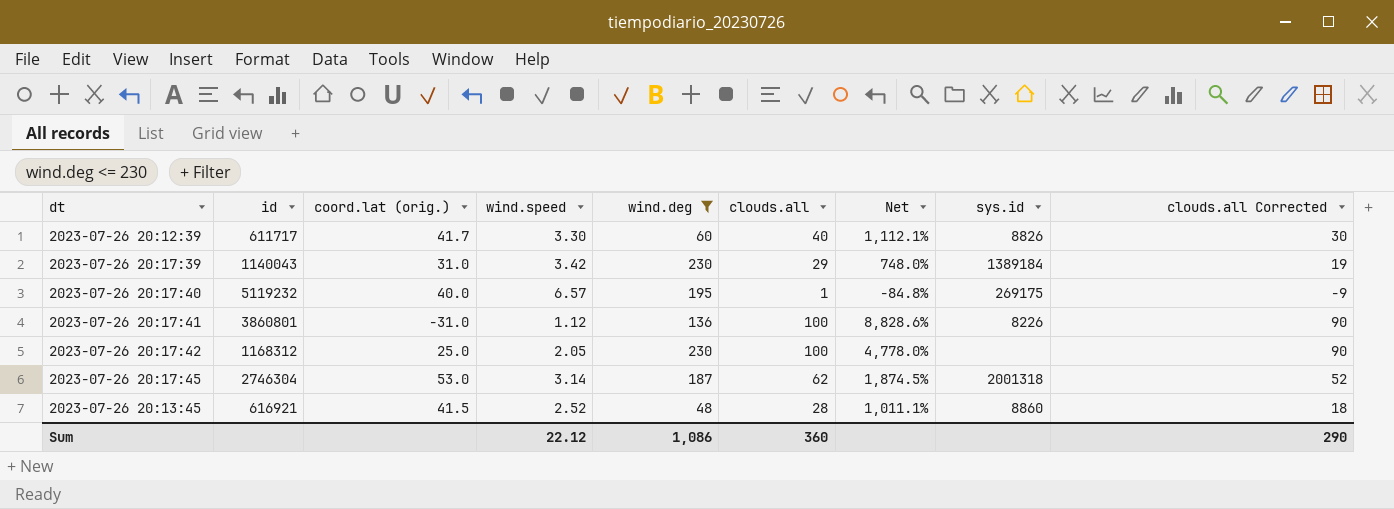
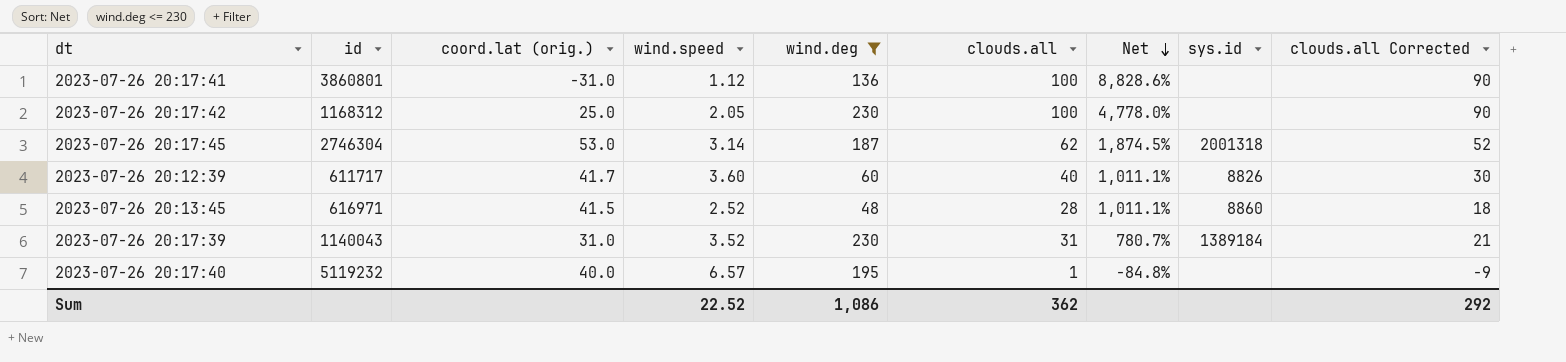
row order: none -> Net descending
2023-07-26 20:17:41 | sys.id: 8226 -> none
2023-07-26 20:12:39 | wind.speed: 3.30 -> 3.60
2023-07-26 20:12:39 | Net: 1,112.1% -> 1,011.1%
2023-07-26 20:13:45 | id: 616921 -> 616971
2023-07-26 20:17:39 | wind.speed: 3.42 -> 3.52
2023-07-26 20:17:39 | clouds.all: 29 -> 31
2023-07-26 20:17:39 | Net: 748.0% -> 780.7%
2023-07-26 20:17:39 | clouds.all Corrected: 19 -> 21
2023-07-26 20:17:40 | sys.id: 269175 -> none
Sum | wind.speed: 22.12 -> 22.52
Sum | clouds.all: 360 -> 362
Sum | clouds.all Corrected: 290 -> 292

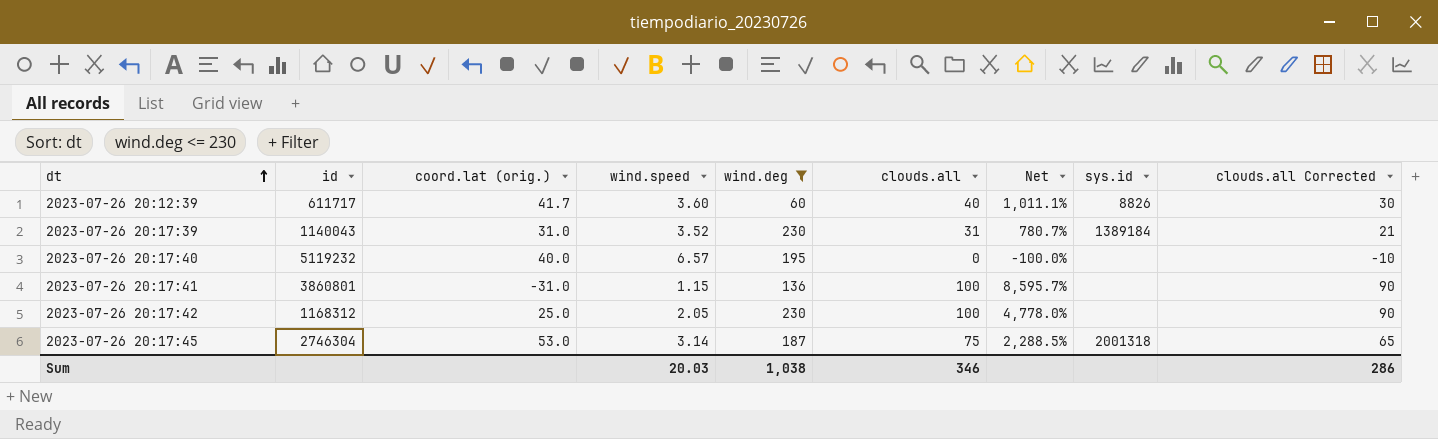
row order: Net descending -> dt ascending
row 2023-07-26 20:13:45: 616971 | 41.5 | 2.52 | 48 | 28 | 1,011.1% | 8860 | 18 -> none
2023-07-26 20:17:40 | clouds.all: 1 -> 0
2023-07-26 20:17:40 | Net: -84.8% -> -100.0%
2023-07-26 20:17:40 | clouds.all Corrected: -9 -> -10
2023-07-26 20:17:41 | wind.speed: 1.12 -> 1.15
2023-07-26 20:17:41 | Net: 8,828.6% -> 8,595.7%
2023-07-26 20:17:45 | clouds.all: 62 -> 75
2023-07-26 20:17:45 | Net: 1,874.5% -> 2,288.5%
2023-07-26 20:17:45 | clouds.all Corrected: 52 -> 65
Sum | wind.speed: 22.52 -> 20.03
Sum | wind.deg: 1,086 -> 1,038
Sum | clouds.all: 362 -> 346
Sum | clouds.all Corrected: 292 -> 286

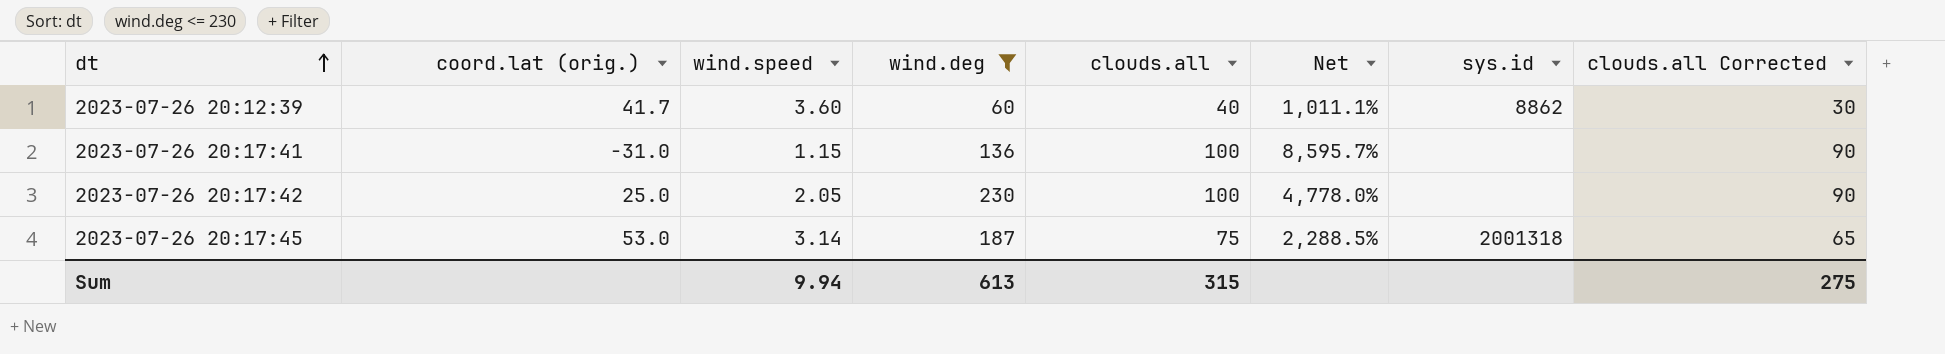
column id | position: 2 -> none
row 2023-07-26 20:17:39: 1140043 | 31.0 | 3.52 | 230 | 31 | 780.7% | 1389184 | 21 -> none
row 2023-07-26 20:17:40: 5119232 | 40.0 | 6.57 | 195 | 0 | -100.0% | none | -10 -> none
2023-07-26 20:12:39 | sys.id: 8826 -> 8862
Sum | wind.speed: 20.03 -> 9.94
Sum | wind.deg: 1,038 -> 613
Sum | clouds.all: 346 -> 315
Sum | clouds.all Corrected: 286 -> 275

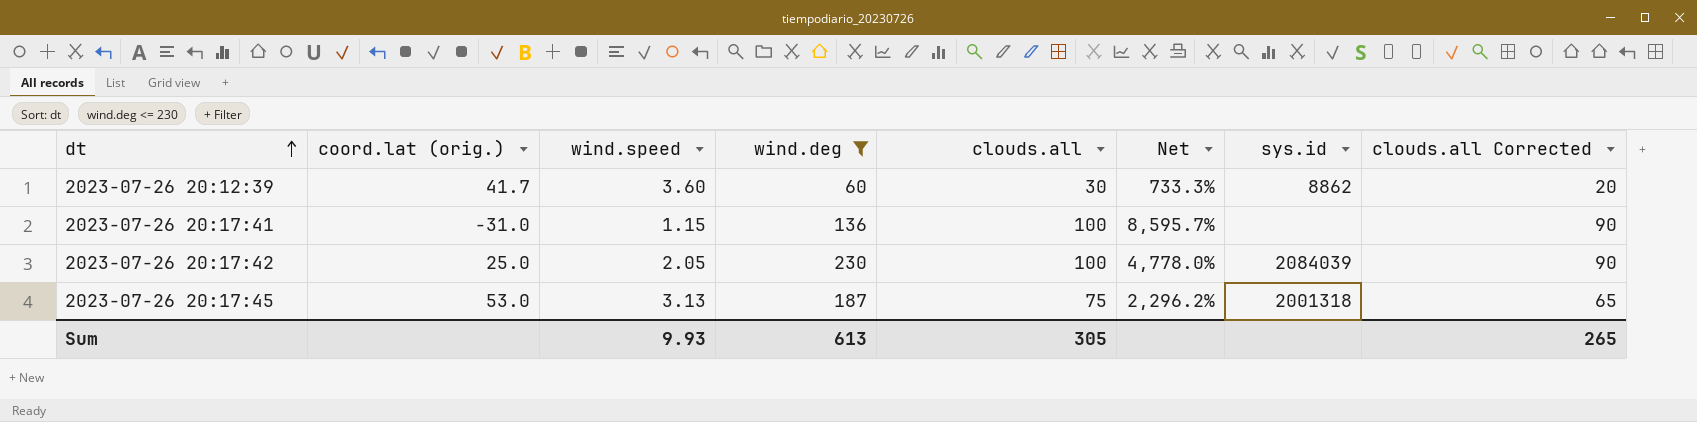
2023-07-26 20:12:39 | clouds.all: 40 -> 30
2023-07-26 20:12:39 | Net: 1,011.1% -> 733.3%
2023-07-26 20:12:39 | clouds.all Corrected: 30 -> 20
2023-07-26 20:17:42 | sys.id: none -> 2084039
2023-07-26 20:17:45 | wind.speed: 3.14 -> 3.13
2023-07-26 20:17:45 | Net: 2,288.5% -> 2,296.2%
Sum | wind.speed: 9.94 -> 9.93
Sum | clouds.all: 315 -> 305
Sum | clouds.all Corrected: 275 -> 265

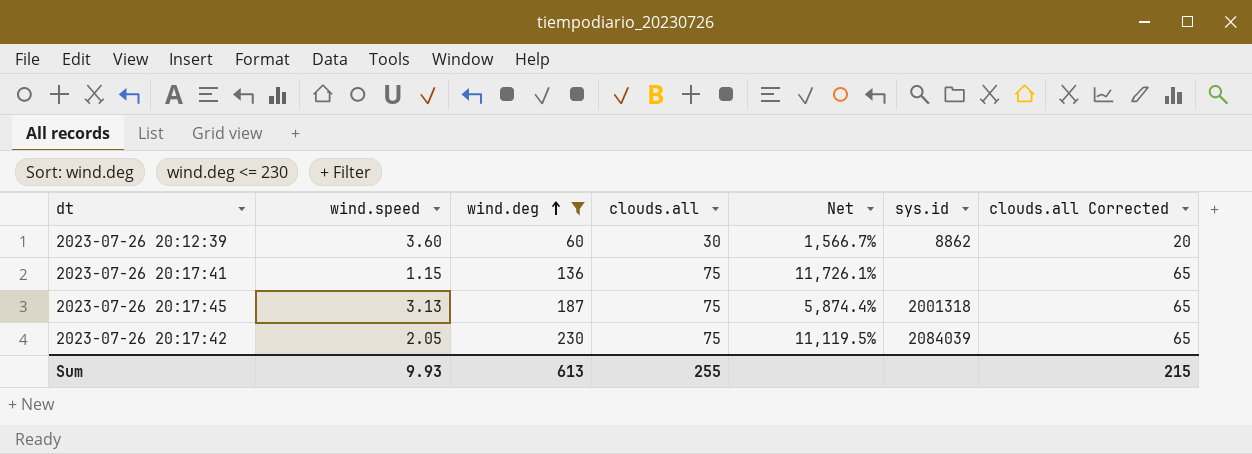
row order: dt ascending -> wind.deg ascending
column coord.lat (orig.) | position: 2 -> none
column Net | formula: ([clouds.all] - [wind.speed]) / [wind.speed] -> ([wind.deg] - [wind.speed]) / [wind.speed]
2023-07-26 20:17:41 | clouds.all: 100 -> 75
2023-07-26 20:17:41 | clouds.all Corrected: 90 -> 65
2023-07-26 20:17:42 | clouds.all: 100 -> 75
2023-07-26 20:17:42 | clouds.all Corrected: 90 -> 65
Sum | clouds.all: 305 -> 255
Sum | clouds.all Corrected: 265 -> 215

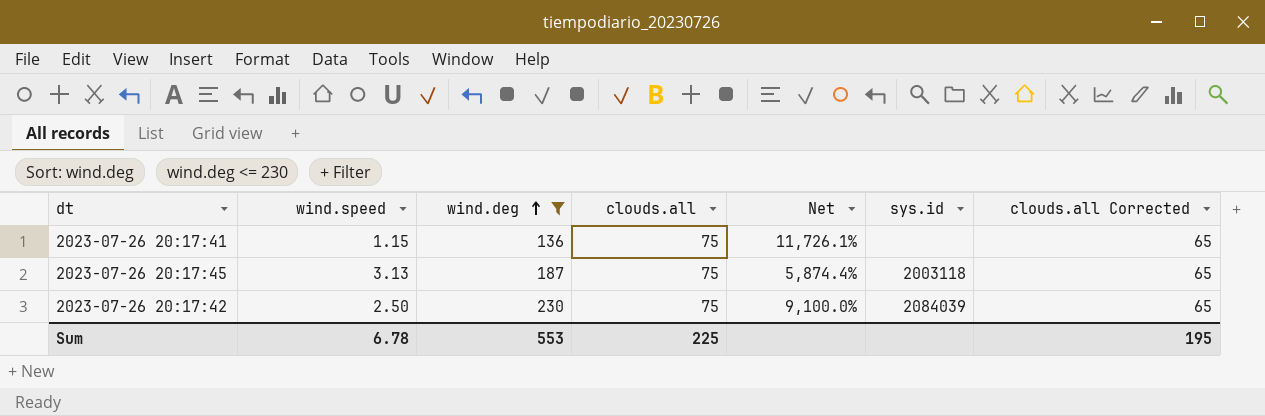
row 2023-07-26 20:12:39: 3.60 | 60 | 30 | 1,566.7% | 8862 | 20 -> none
2023-07-26 20:17:45 | sys.id: 2001318 -> 2003118
2023-07-26 20:17:42 | wind.speed: 2.05 -> 2.50
2023-07-26 20:17:42 | Net: 11,119.5% -> 9,100.0%
Sum | wind.speed: 9.93 -> 6.78
Sum | wind.deg: 613 -> 553
Sum | clouds.all: 255 -> 225
Sum | clouds.all Corrected: 215 -> 195

